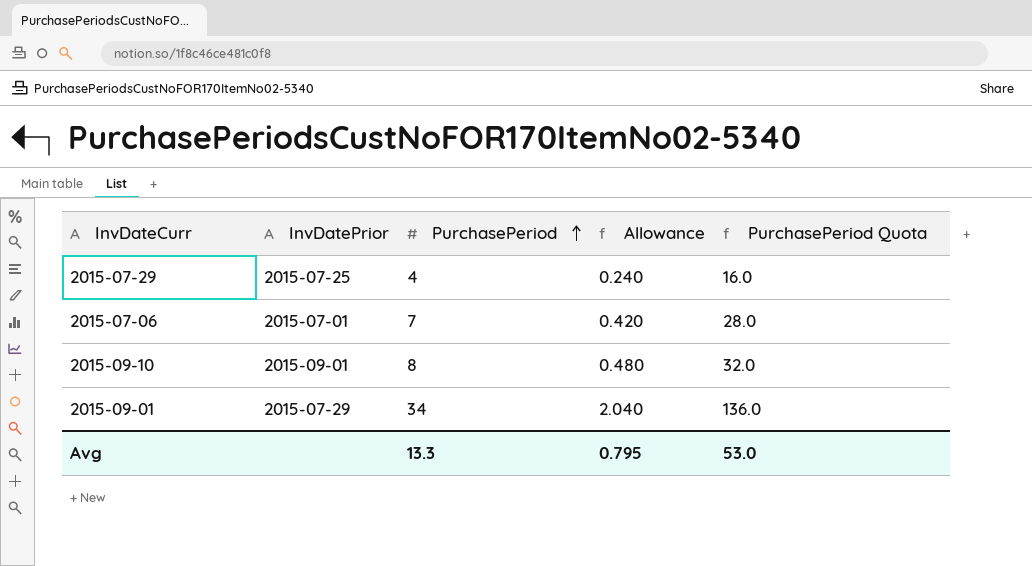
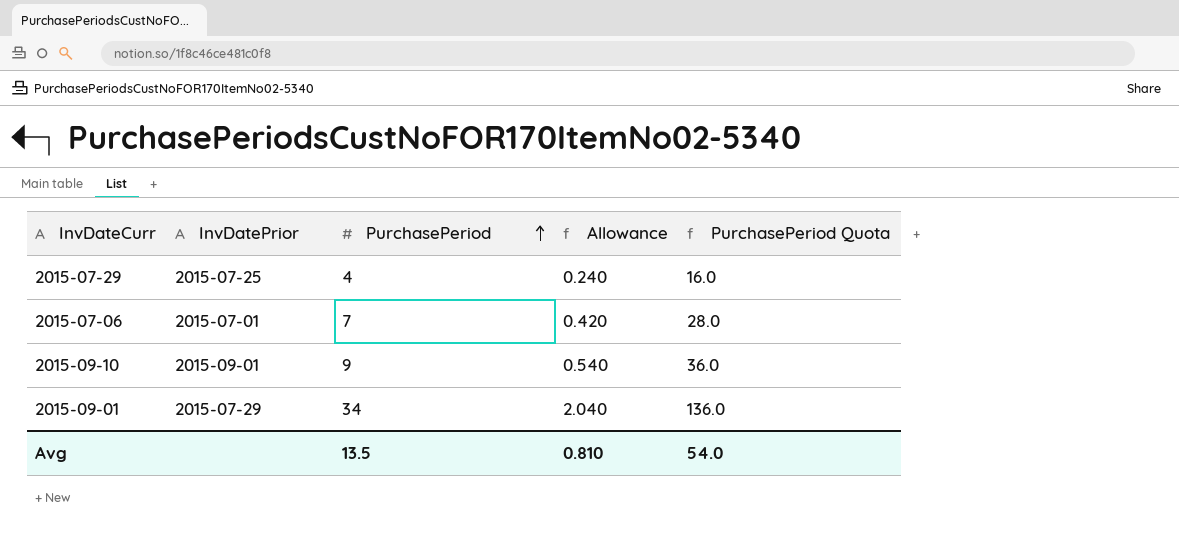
2015-09-10 | PurchasePeriod: 8 -> 9
2015-09-10 | Allowance: 0.480 -> 0.540
2015-09-10 | PurchasePeriod Quota: 32.0 -> 36.0
Avg | PurchasePeriod: 13.3 -> 13.5
Avg | Allowance: 0.795 -> 0.810
Avg | PurchasePeriod Quota: 53.0 -> 54.0

